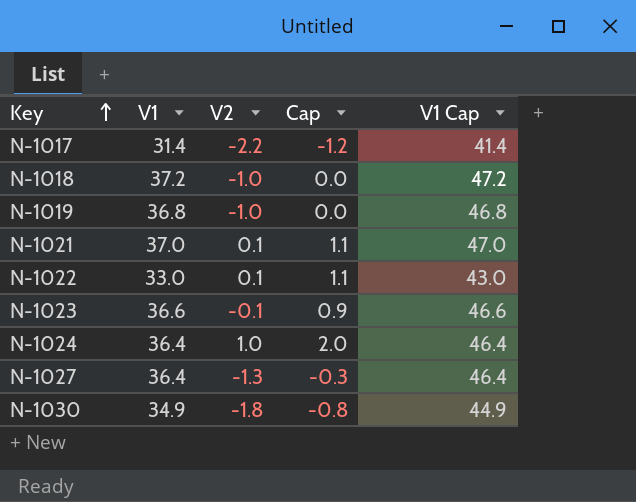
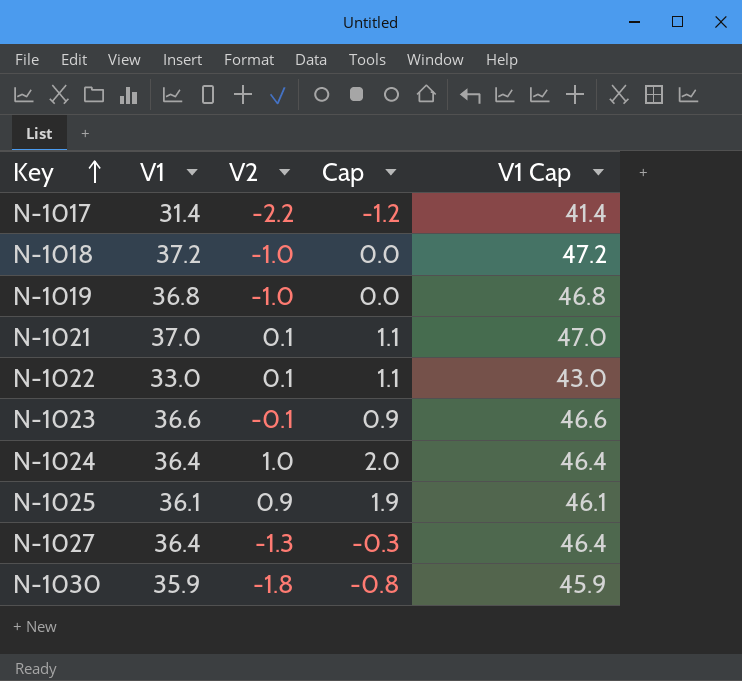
row N-1025: none -> 36.1 | 0.9 | 1.9 | 46.1
N-1030 | V1: 34.9 -> 35.9
N-1030 | V1 Cap: 44.9 -> 45.9

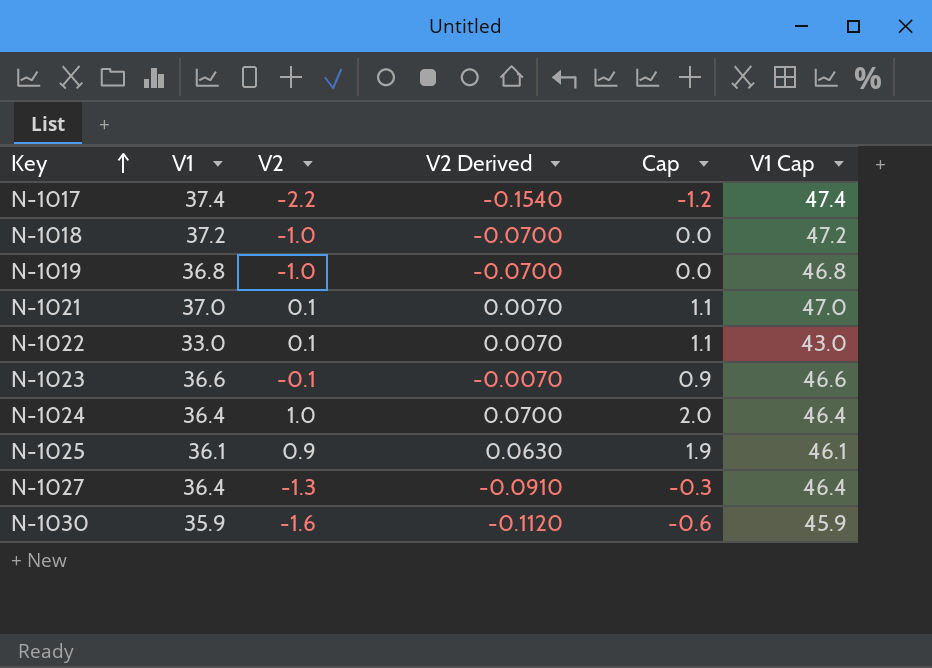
column V2 Derived | formula: none -> [V2] * 0.07
N-1017 | V1: 31.4 -> 37.4
N-1017 | V1 Cap: 41.4 -> 47.4
N-1030 | V2: -1.8 -> -1.6
N-1030 | Cap: -0.8 -> -0.6

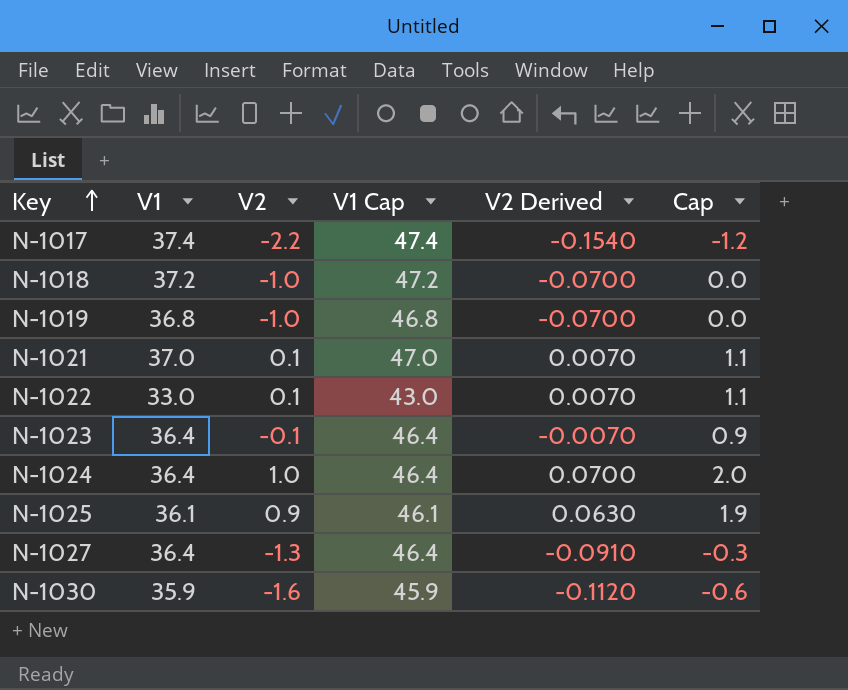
column V1 Cap | position: 6 -> 4
N-1023 | V1: 36.6 -> 36.4
N-1023 | V1 Cap: 46.6 -> 46.4

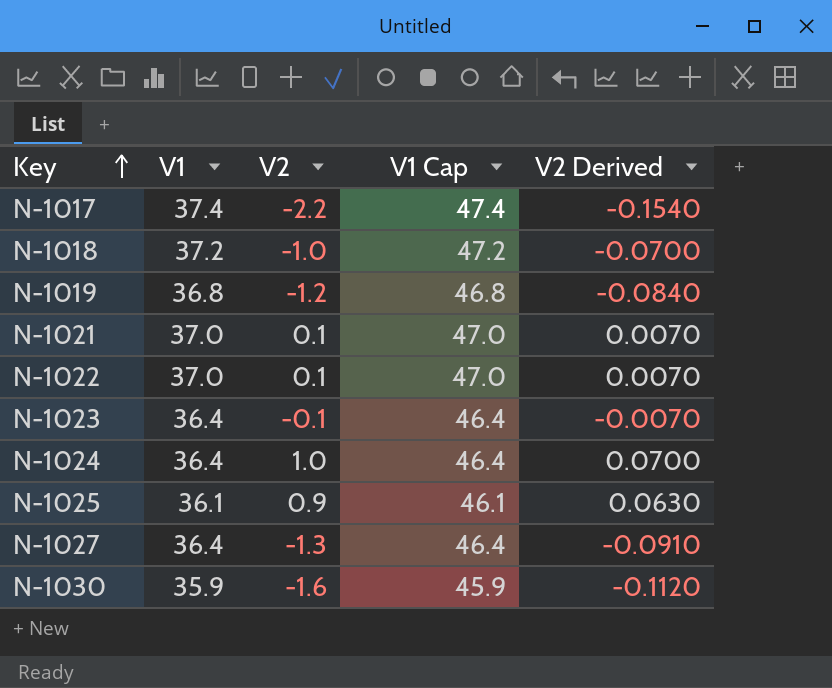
column Cap | formula: [V2] + 1 -> none
N-1019 | V2: -1.0 -> -1.2
N-1019 | V2 Derived: -0.0700 -> -0.0840
N-1022 | V1: 33.0 -> 37.0
N-1022 | V1 Cap: 43.0 -> 47.0

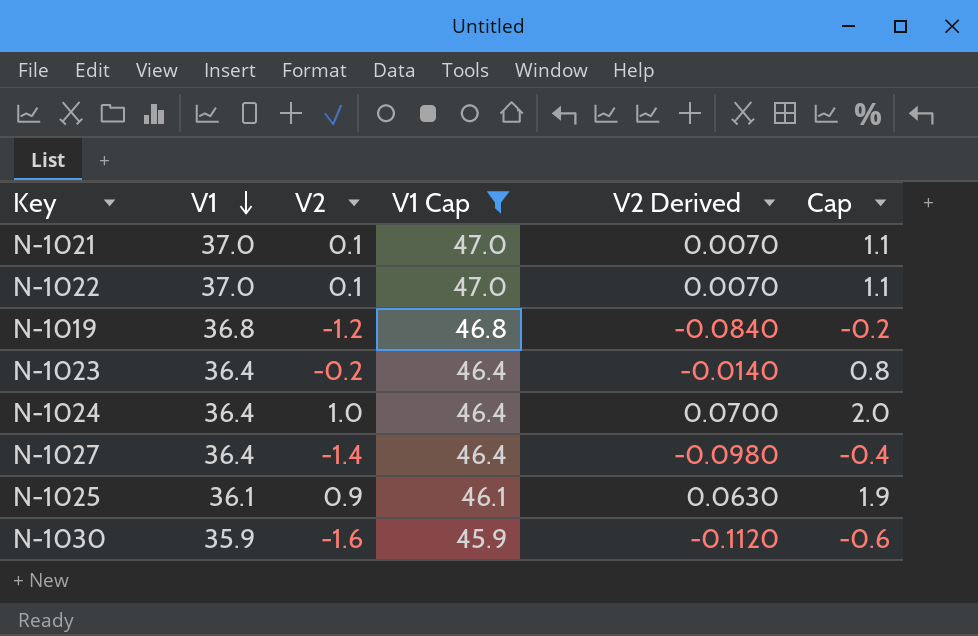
filter: none -> V1 Cap <= 47.0
row order: Key ascending -> V1 descending
column Cap | formula: none -> [V2] + 1
N-1023 | V2: -0.1 -> -0.2
N-1023 | V2 Derived: -0.0070 -> -0.0140
N-1027 | V2: -1.3 -> -1.4
N-1027 | V2 Derived: -0.0910 -> -0.0980

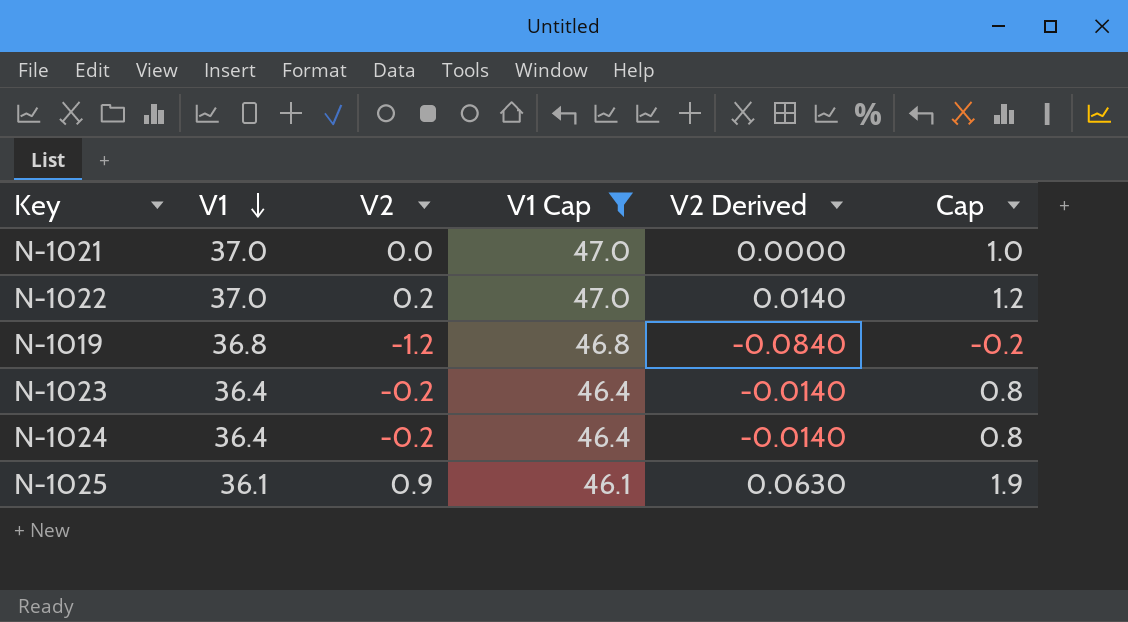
row N-1027: 36.4 | -1.4 | 46.4 | -0.0980 | -0.4 -> none
row N-1030: 35.9 | -1.6 | 45.9 | -0.1120 | -0.6 -> none
N-1021 | V2: 0.1 -> 0.0
N-1021 | V2 Derived: 0.0070 -> 0.0000
N-1021 | Cap: 1.1 -> 1.0
N-1022 | V2: 0.1 -> 0.2
N-1022 | V2 Derived: 0.0070 -> 0.0140
N-1022 | Cap: 1.1 -> 1.2
N-1024 | V2: 1.0 -> -0.2
N-1024 | V2 Derived: 0.0700 -> -0.0140
N-1024 | Cap: 2.0 -> 0.8

